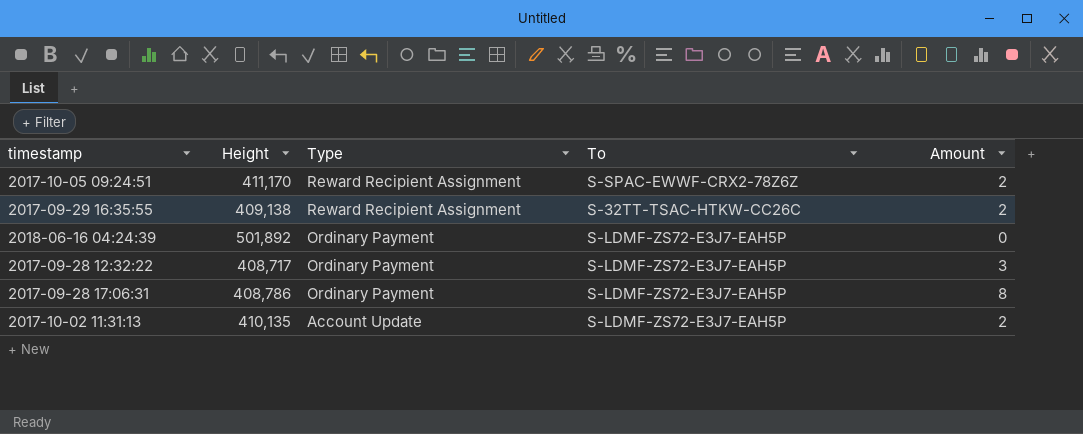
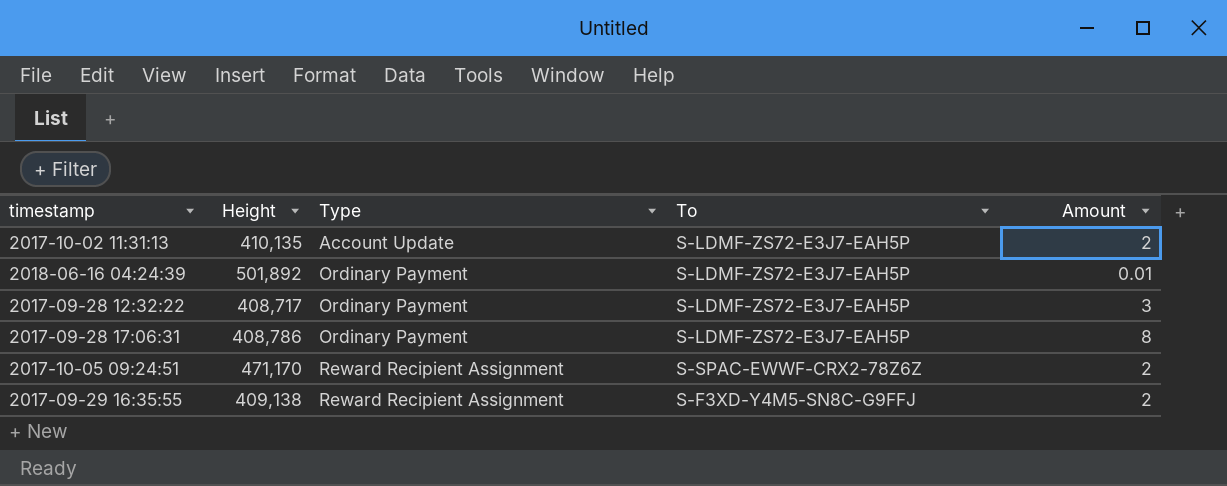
row order: Type descending -> Type ascending
2018-06-16 04:24:39 | Amount: 0 -> 0.01
2017-10-05 09:24:51 | Height: 411,170 -> 471,170
2017-09-29 16:35:55 | To: S-32TT-TSAC-HTKW-CC26C -> S-F3XD-Y4M5-SN8C-G9FFJ

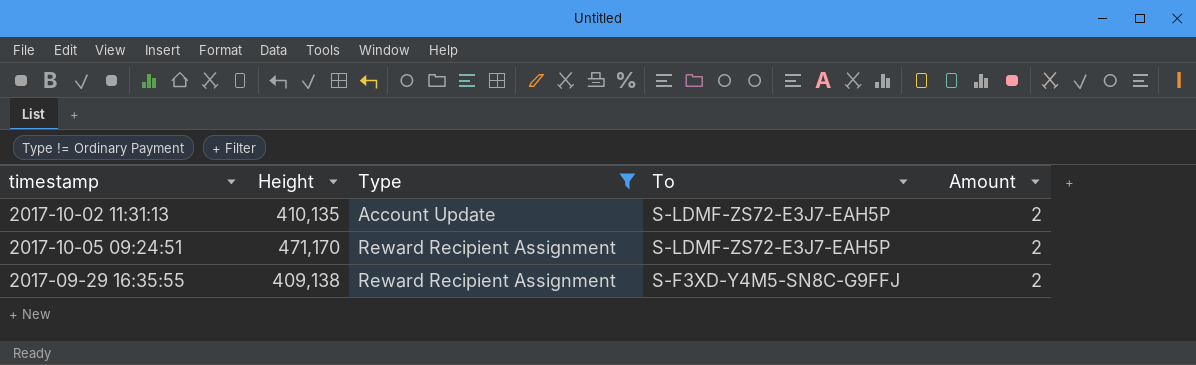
filter: none -> Type != Ordinary Payment
2017-10-05 09:24:51 | To: S-SPAC-EWWF-CRX2-78Z6Z -> S-LDMF-ZS72-E3J7-EAH5P

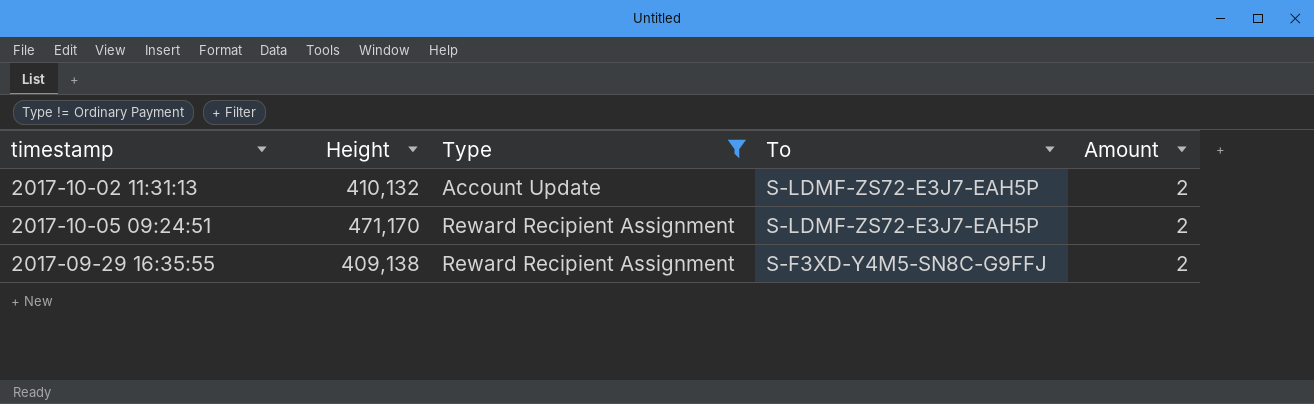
2017-10-02 11:31:13 | Height: 410,135 -> 410,132

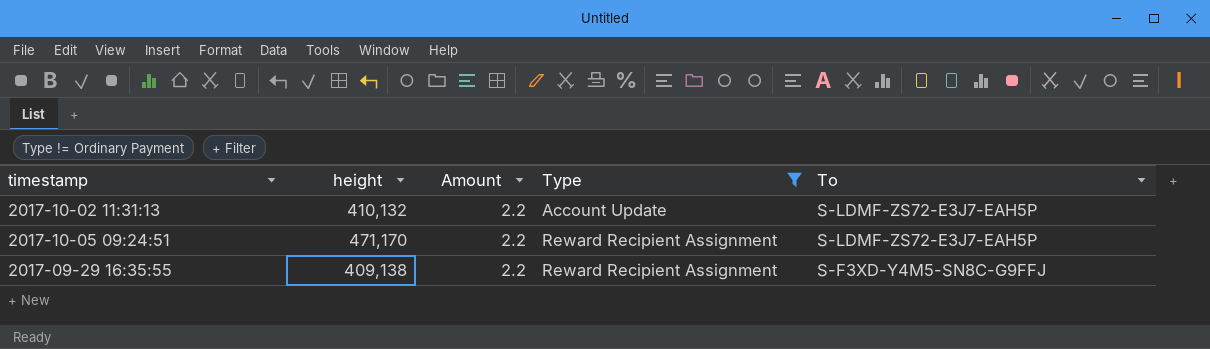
column name: Height -> height
column Amount | position: 5 -> 3
2017-10-02 11:31:13 | Amount: 2 -> 2.2
2017-10-05 09:24:51 | Amount: 2 -> 2.2
2017-09-29 16:35:55 | Amount: 2 -> 2.2

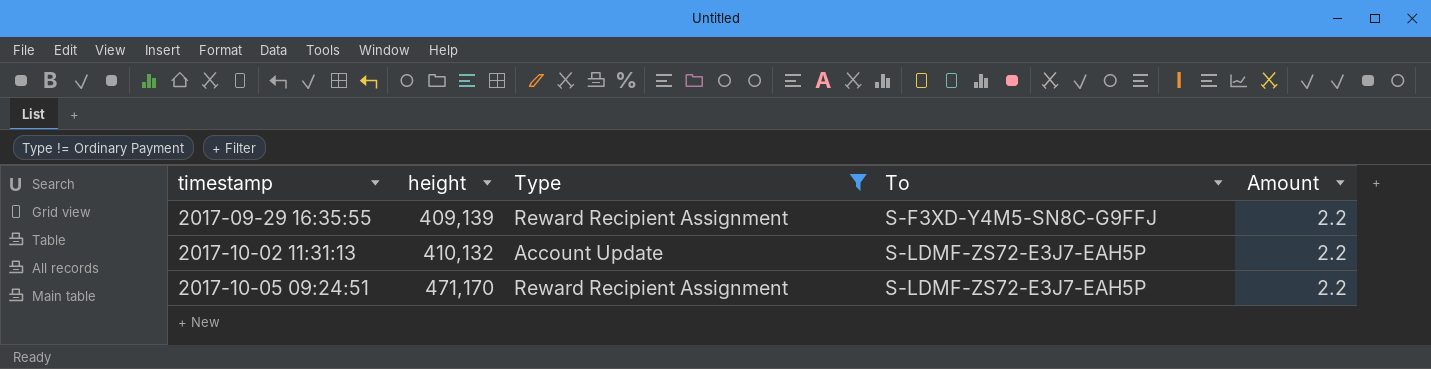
row order: Type ascending -> timestamp ascending
column Amount | position: 3 -> 5
2017-09-29 16:35:55 | height: 409,138 -> 409,139

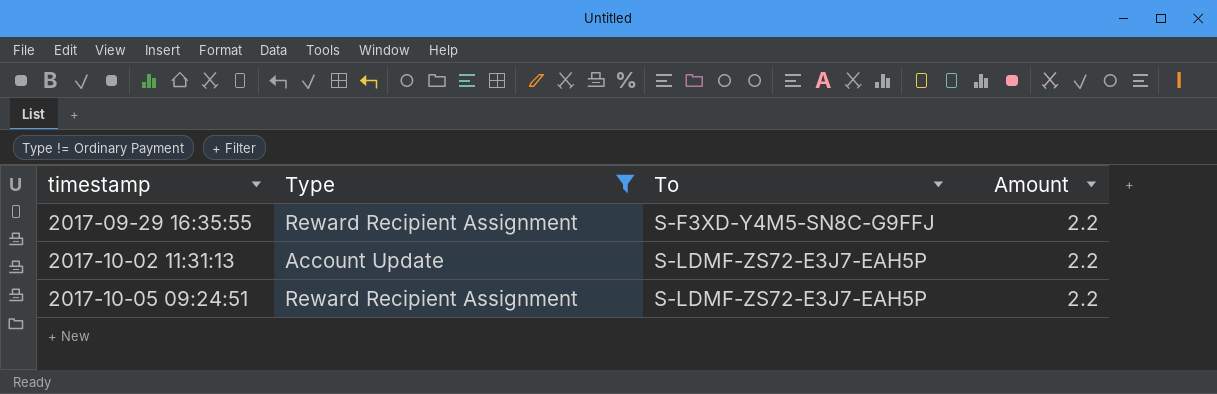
column height | position: 2 -> none

